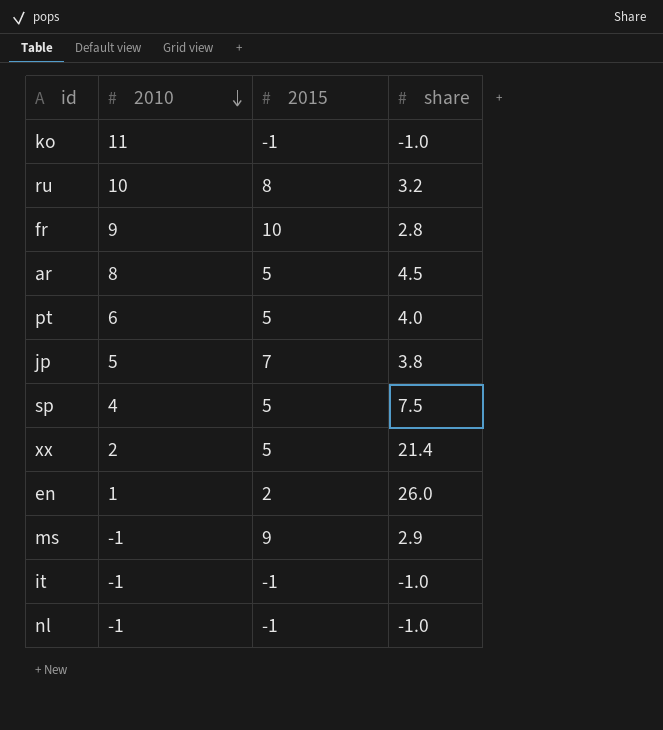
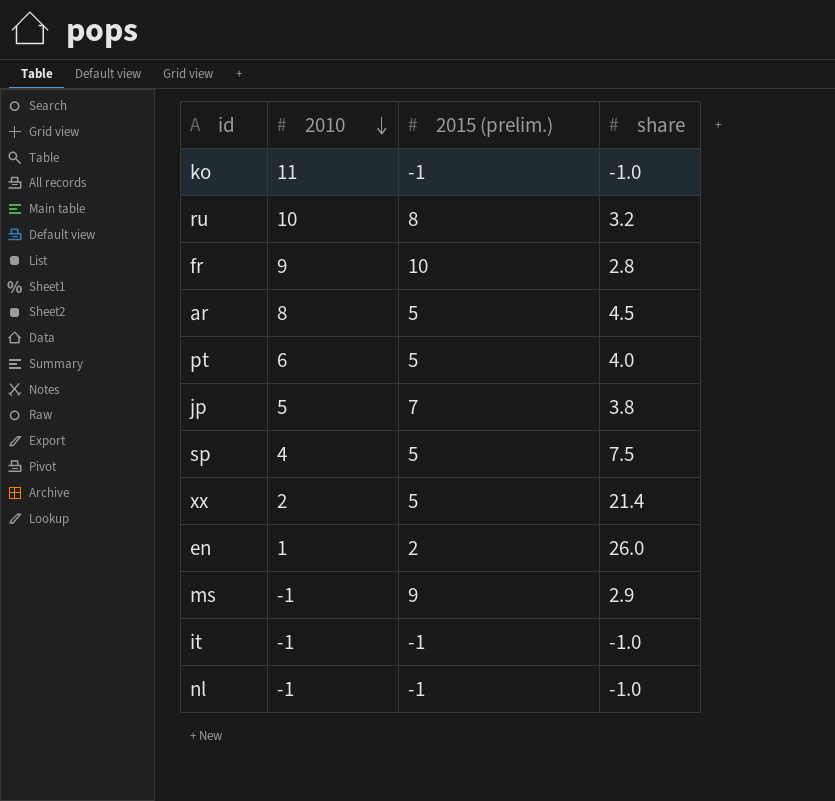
column name: 2015 -> 2015 (prelim.)

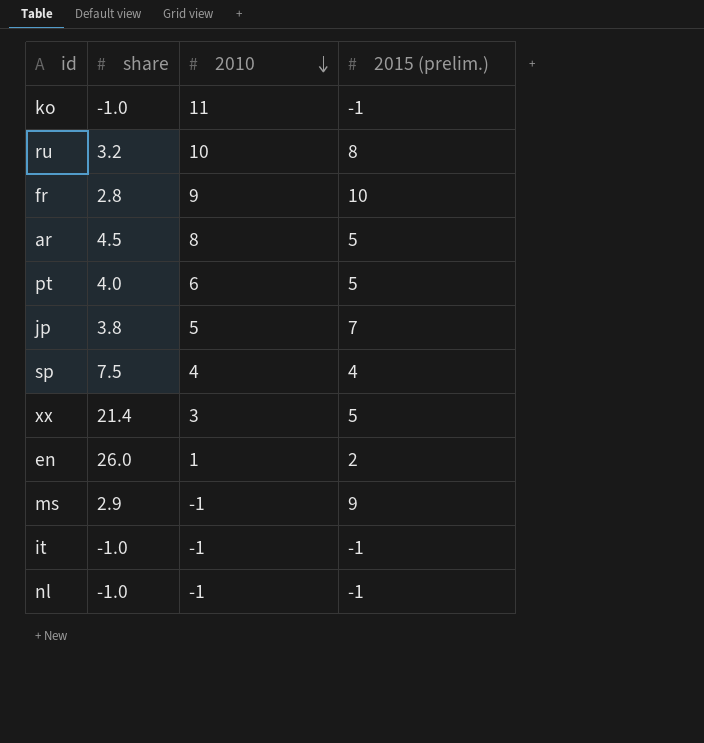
column share | position: 4 -> 2
sp | 2015 (prelim.): 5 -> 4
xx | 2010: 2 -> 3

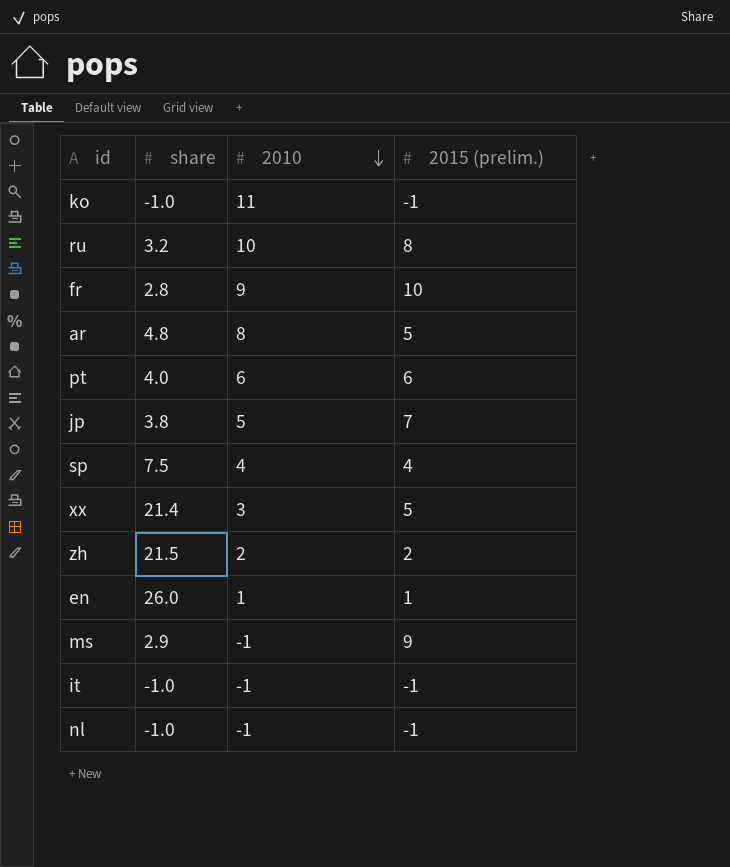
ar | share: 4.5 -> 4.8
pt | 2015 (prelim.): 5 -> 6
row zh: none -> 21.5 | 2 | 2
en | 2015 (prelim.): 2 -> 1

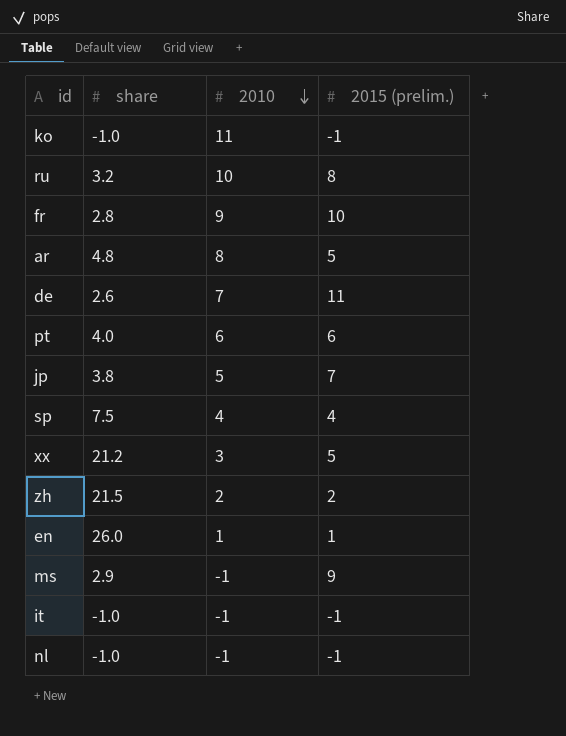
row de: none -> 2.6 | 7 | 11
xx | share: 21.4 -> 21.2

